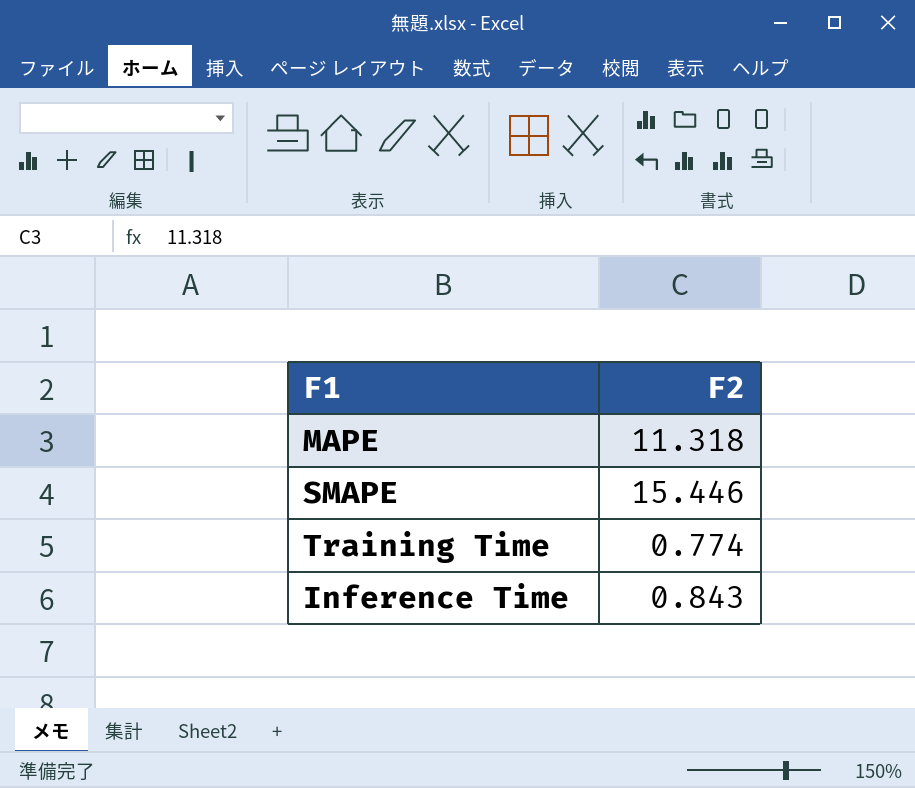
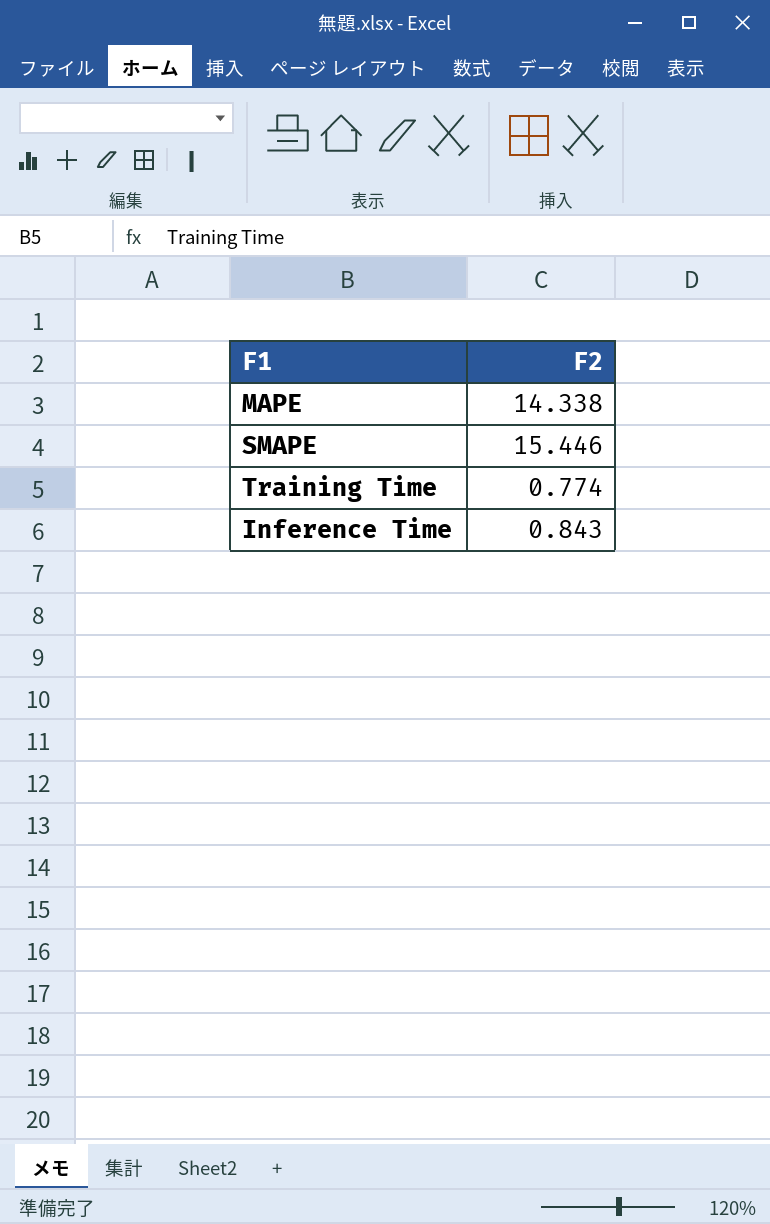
MAPE | F2: 11.318 -> 14.338

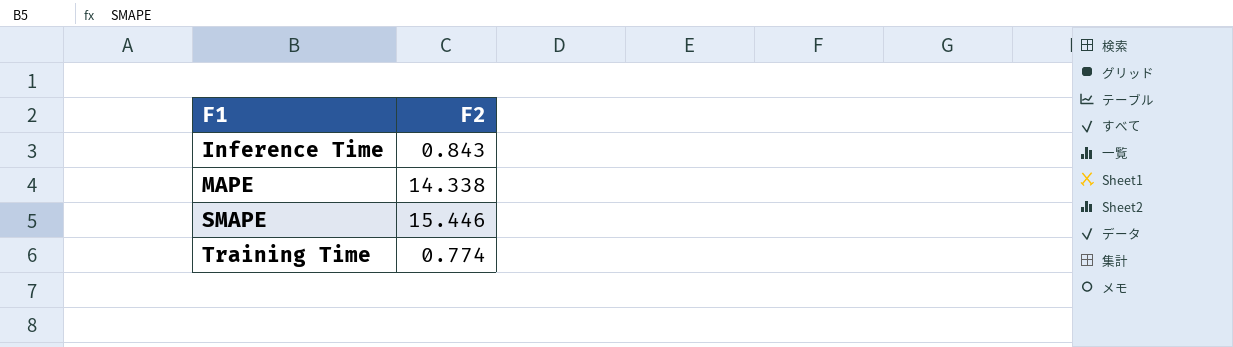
row order: none -> F1 ascending

